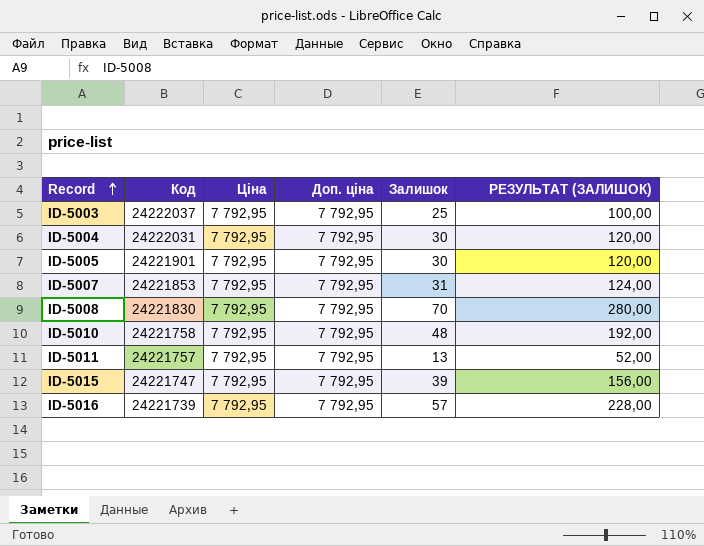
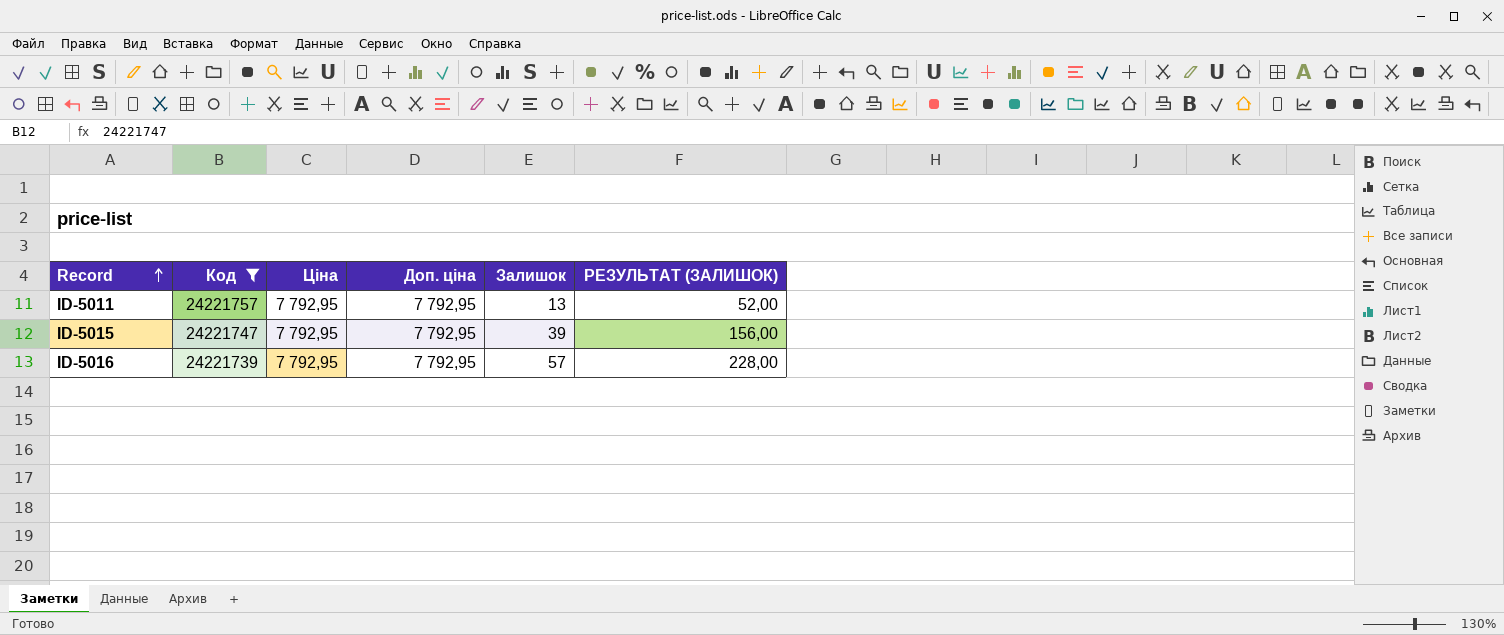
filter: none -> Код <= 24221757

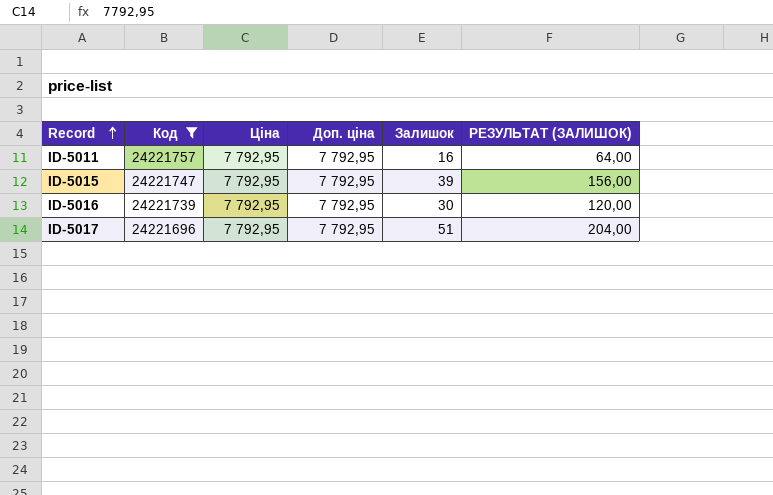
ID-5011 | Залишок: 13 -> 16
ID-5011 | РЕЗУЛЬТАТ (ЗАЛИШОК): 52,00 -> 64,00
ID-5016 | Залишок: 57 -> 30
ID-5016 | РЕЗУЛЬТАТ (ЗАЛИШОК): 228,00 -> 120,00
row ID-5017: none -> 24221696 | 7 792,95 | 7 792,95 | 51 | 204,00

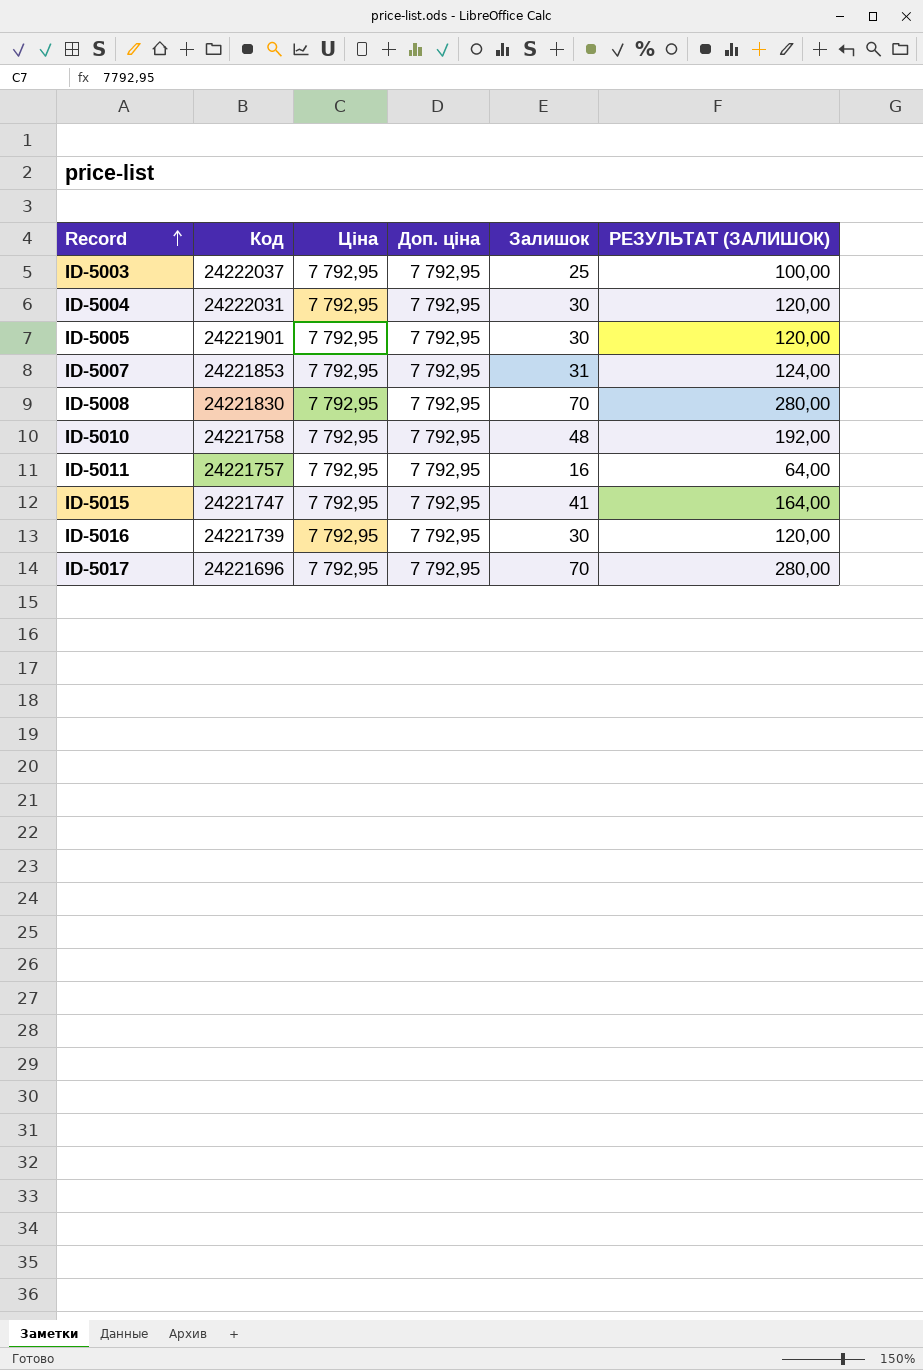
filter: Код <= 24221757 -> none
ID-5015 | Залишок: 39 -> 41
ID-5015 | РЕЗУЛЬТАТ (ЗАЛИШОК): 156,00 -> 164,00
ID-5017 | Залишок: 51 -> 70
ID-5017 | РЕЗУЛЬТАТ (ЗАЛИШОК): 204,00 -> 280,00

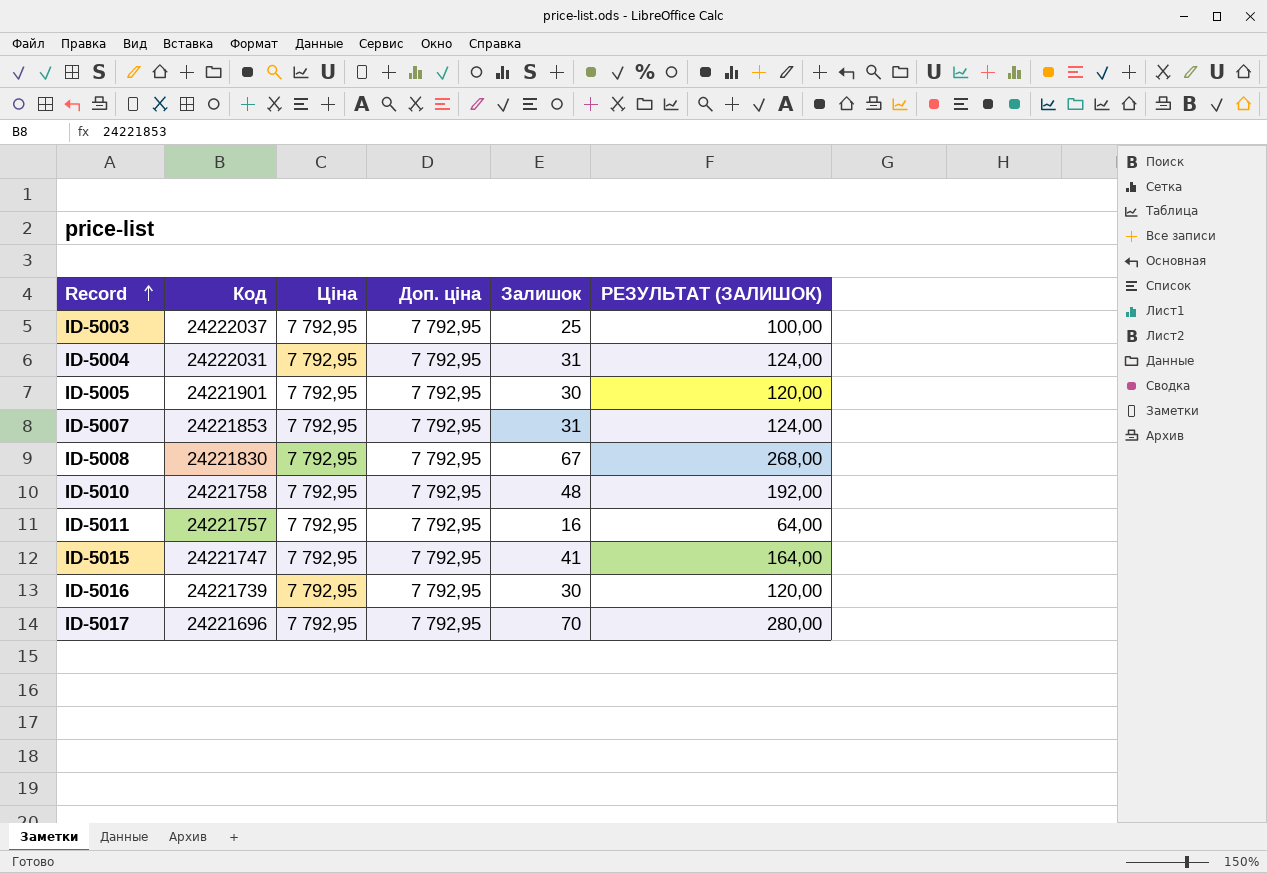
ID-5004 | Залишок: 30 -> 31
ID-5004 | РЕЗУЛЬТАТ (ЗАЛИШОК): 120,00 -> 124,00
ID-5008 | Залишок: 70 -> 67
ID-5008 | РЕЗУЛЬТАТ (ЗАЛИШОК): 280,00 -> 268,00

